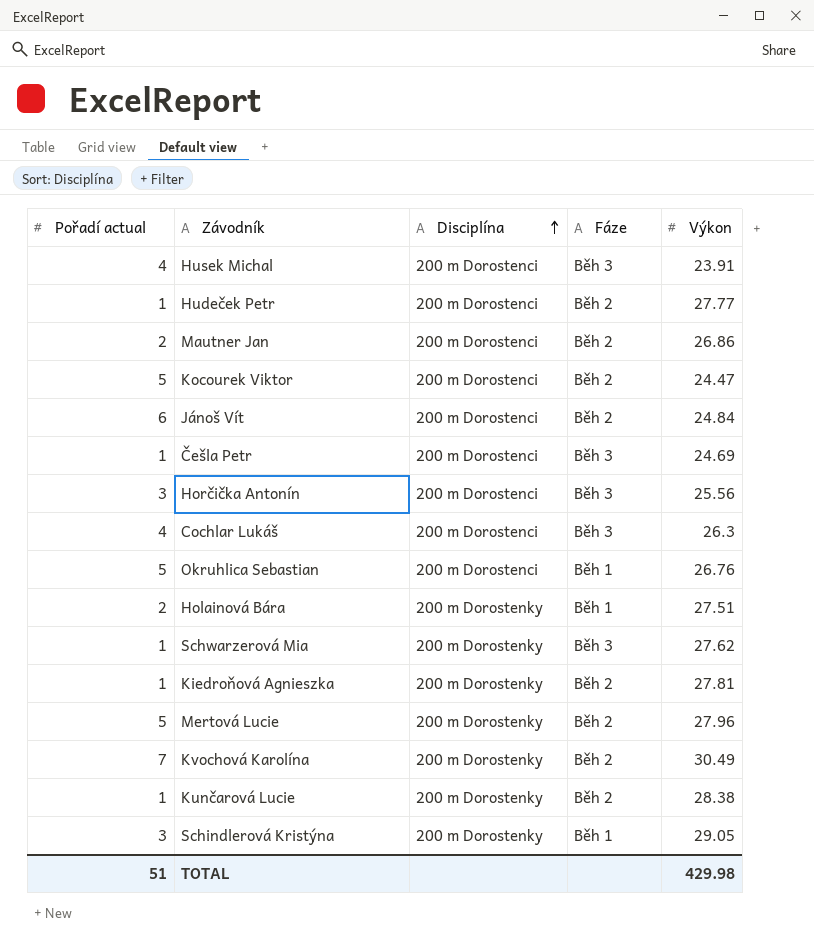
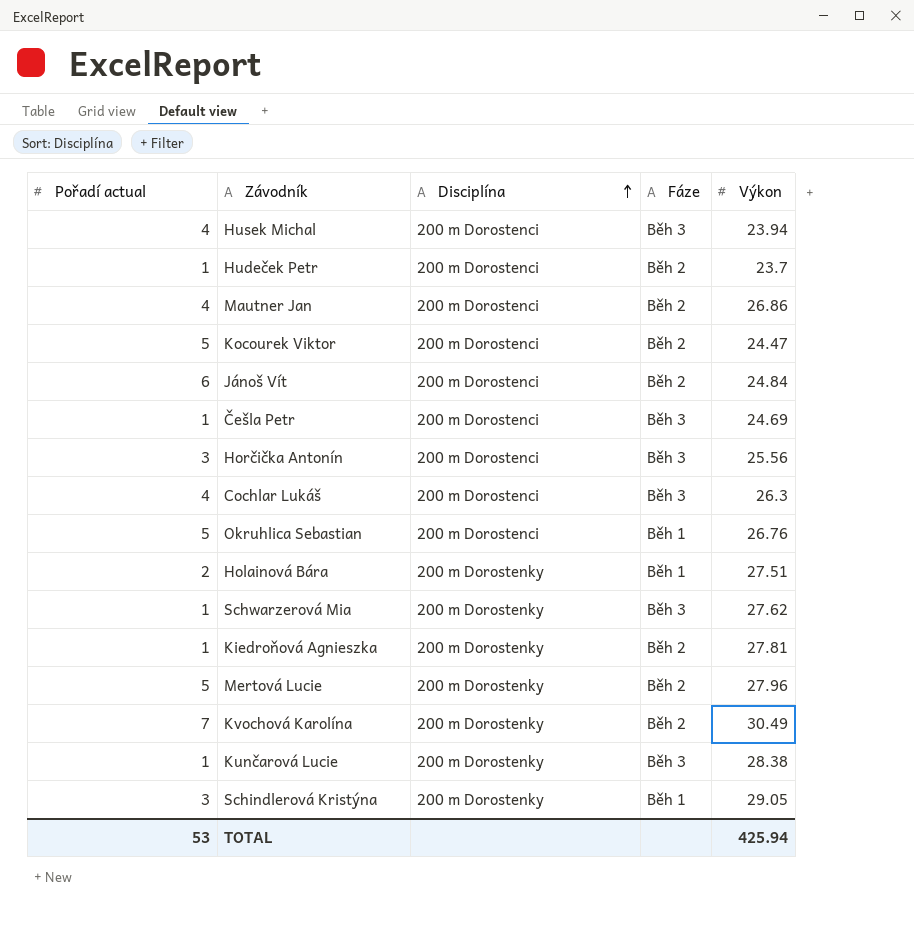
Husek Michal | Výkon: 23.91 -> 23.94
Hudeček Petr | Výkon: 27.77 -> 23.7
Mautner Jan | Pořadí actual: 2 -> 4
Kunčarová Lucie | Fáze: Běh 2 -> Běh 3
TOTAL | Pořadí actual: 51 -> 53
TOTAL | Výkon: 429.98 -> 425.94

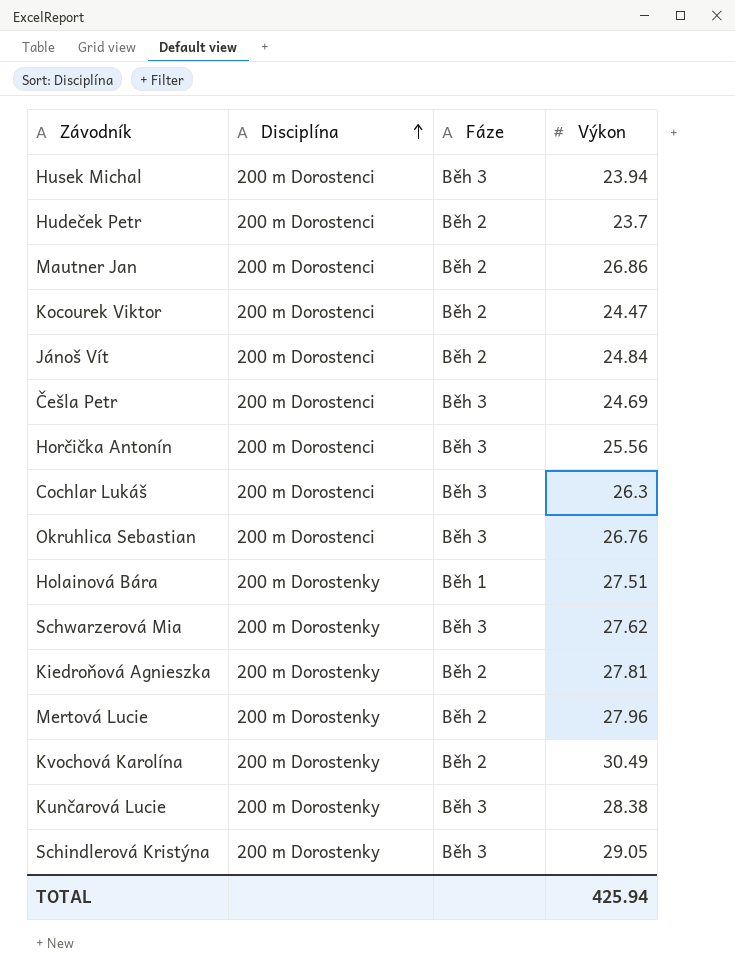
column Pořadí actual | position: 1 -> none
Okruhlica Sebastian | Fáze: Běh 1 -> Běh 3
Schindlerová Kristýna | Fáze: Běh 1 -> Běh 3

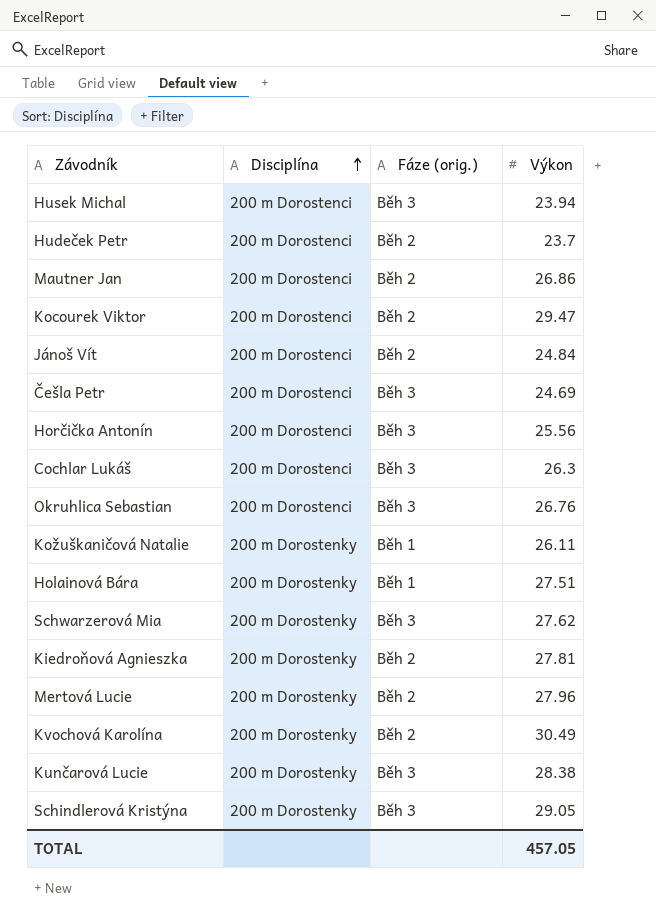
column name: Fáze -> Fáze (orig.)
Kocourek Viktor | Výkon: 24.47 -> 29.47
row Kožuškaničová Natalie: none -> 200 m Dorostenky | Běh 1 | 26.11
TOTAL | Výkon: 425.94 -> 457.05

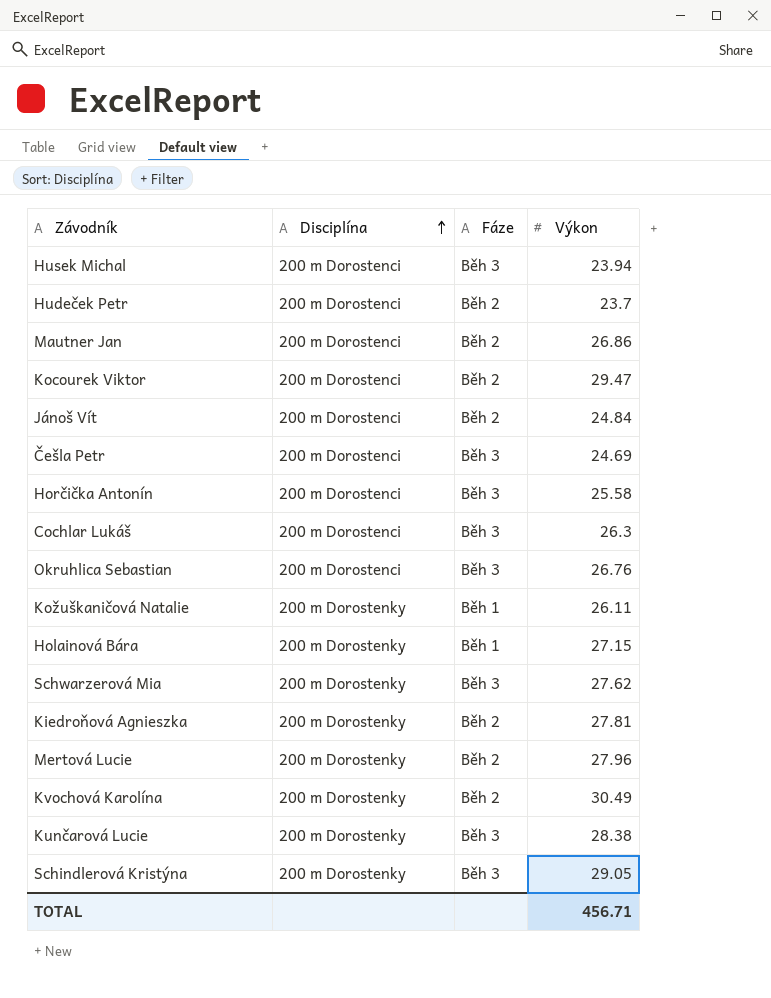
column name: Fáze (orig.) -> Fáze
Horčička Antonín | Výkon: 25.56 -> 25.58
Holainová Bára | Výkon: 27.51 -> 27.15
TOTAL | Výkon: 457.05 -> 456.71

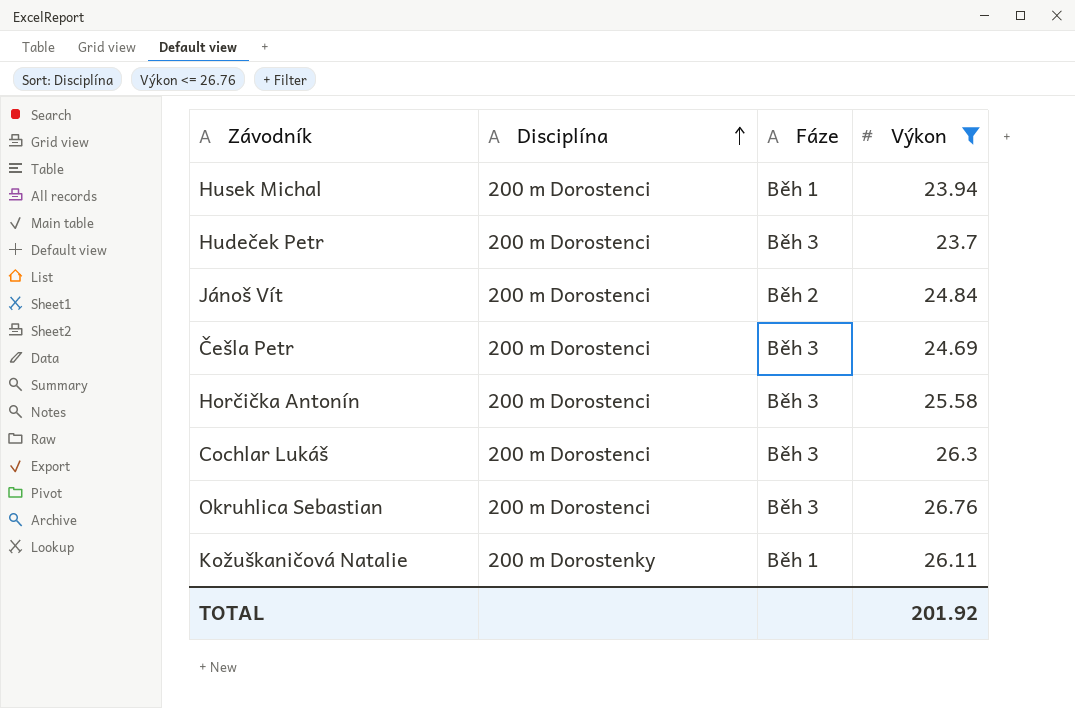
filter: none -> Výkon <= 26.76
Husek Michal | Fáze: Běh 3 -> Běh 1
Hudeček Petr | Fáze: Běh 2 -> Běh 3
TOTAL | Výkon: 456.71 -> 201.92

